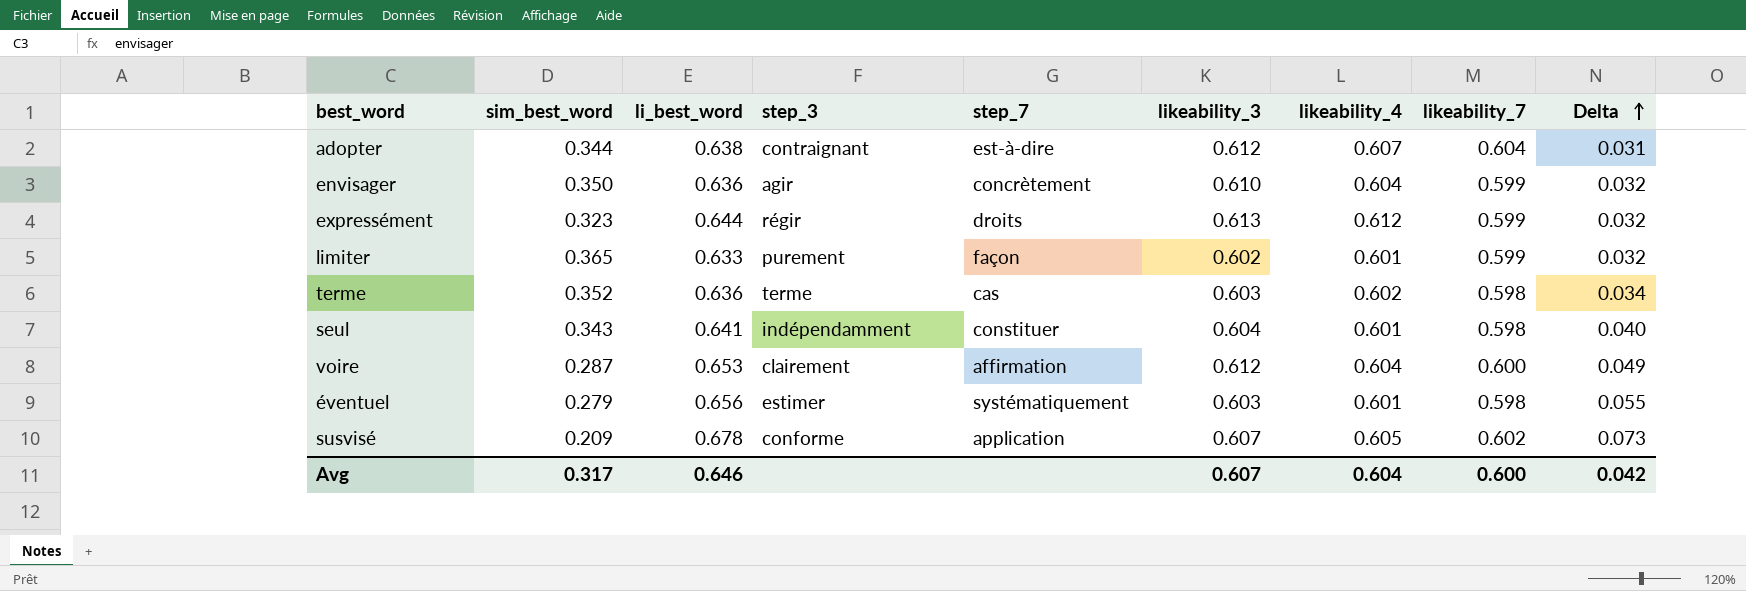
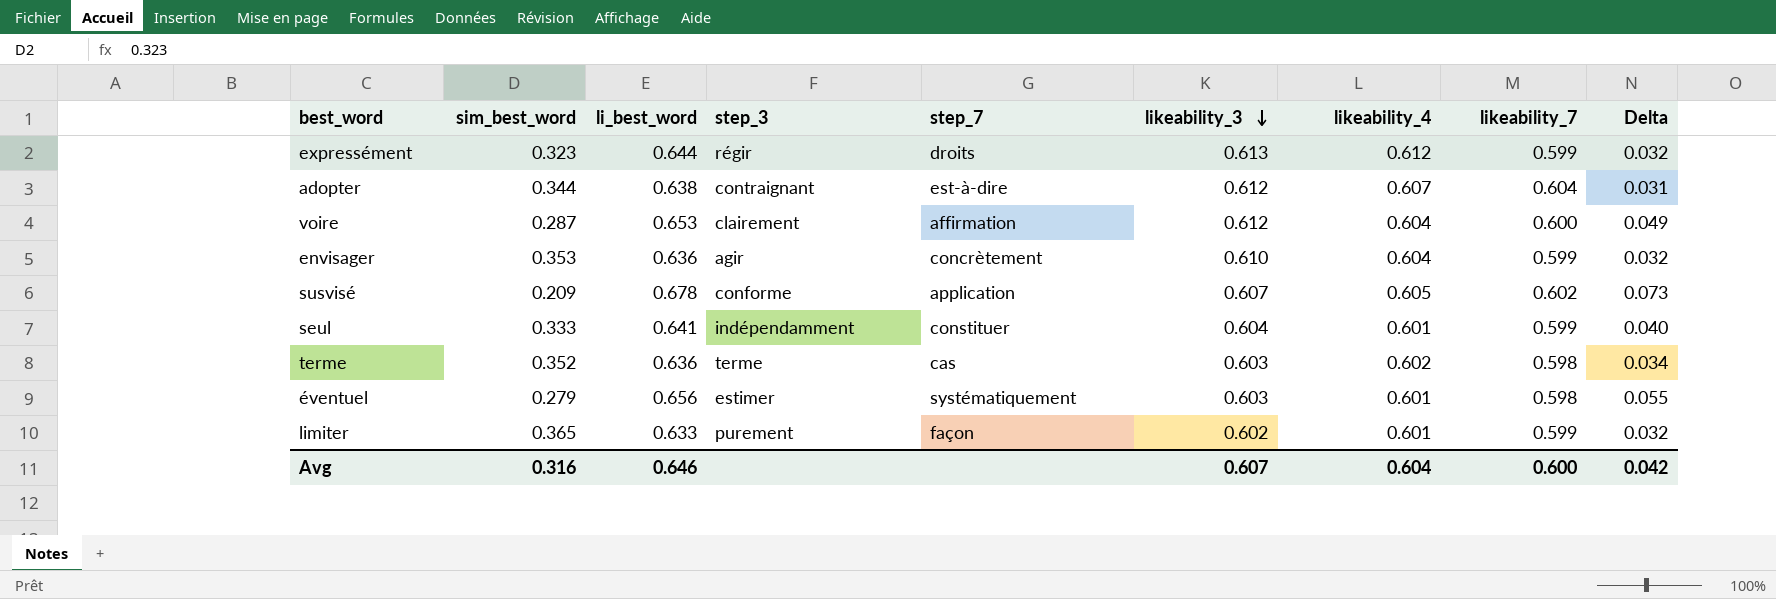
row order: Delta ascending -> likeability_3 descending
envisager | sim_best_word: 0.350 -> 0.353
seul | sim_best_word: 0.343 -> 0.333
seul | likeability_7: 0.598 -> 0.599
Avg | sim_best_word: 0.317 -> 0.316

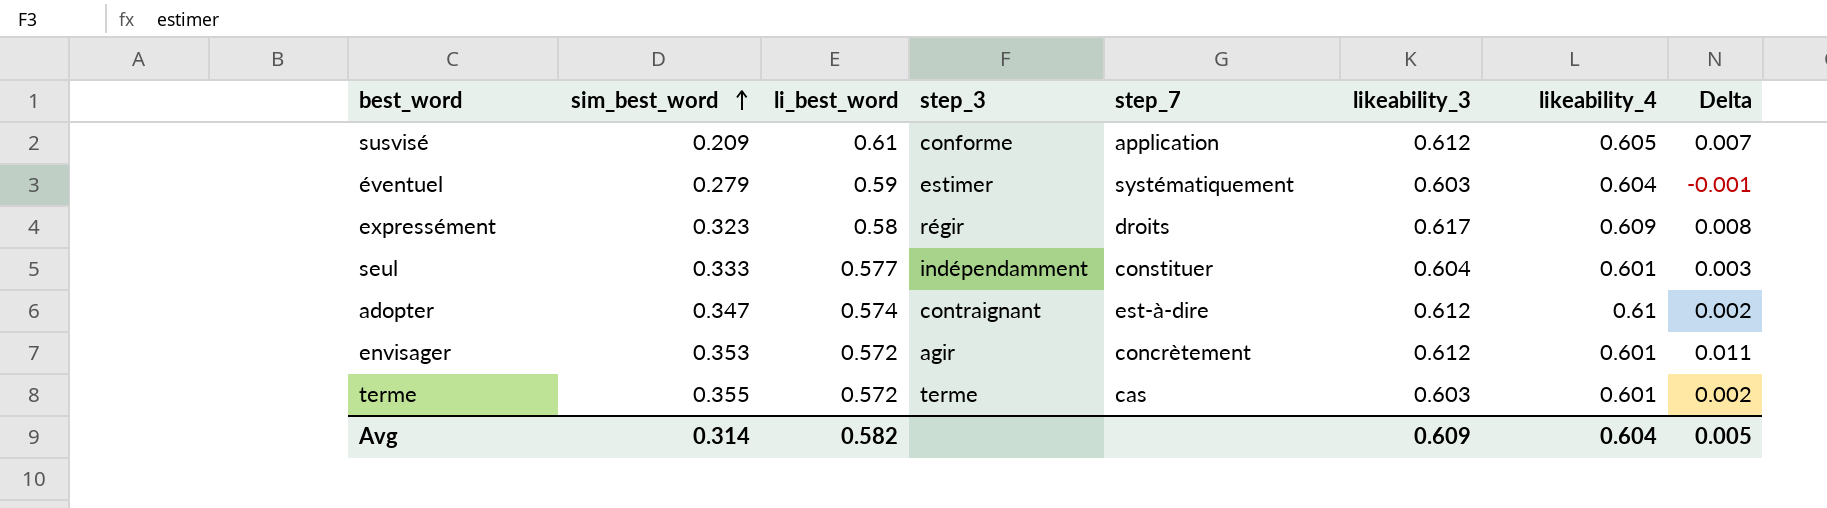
row order: likeability_3 descending -> sim_best_word ascending
column likeability_7 | position: 8 -> none
column Delta | formula: [li_best_word] - [likeability_4] -> [likeability_3] - [likeability_4]
row voire: 0.287 | 0.653 | clairement | affirmation | 0.612 | 0.604 | 0.600 | 0.049 -> none
row limiter: 0.365 | 0.633 | purement | façon | 0.602 | 0.601 | 0.599 | 0.032 -> none
susvisé | li_best_word: 0.678 -> 0.61
susvisé | likeability_3: 0.607 -> 0.612
éventuel | li_best_word: 0.656 -> 0.59
éventuel | likeability_4: 0.601 -> 0.604
expressément | li_best_word: 0.644 -> 0.58
expressément | likeability_3: 0.613 -> 0.617
expressément | likeability_4: 0.612 -> 0.609
seul | li_best_word: 0.641 -> 0.577
adopter | sim_best_word: 0.344 -> 0.347
adopter | li_best_word: 0.638 -> 0.574
adopter | likeability_4: 0.607 -> 0.61
envisager | li_best_word: 0.636 -> 0.572
envisager | likeability_3: 0.610 -> 0.612
envisager | likeability_4: 0.604 -> 0.601
terme | sim_best_word: 0.352 -> 0.355
terme | li_best_word: 0.636 -> 0.572
terme | likeability_4: 0.602 -> 0.601
Avg | sim_best_word: 0.316 -> 0.314
Avg | li_best_word: 0.646 -> 0.582
Avg | likeability_3: 0.607 -> 0.609
Avg | Delta: 0.042 -> 0.005

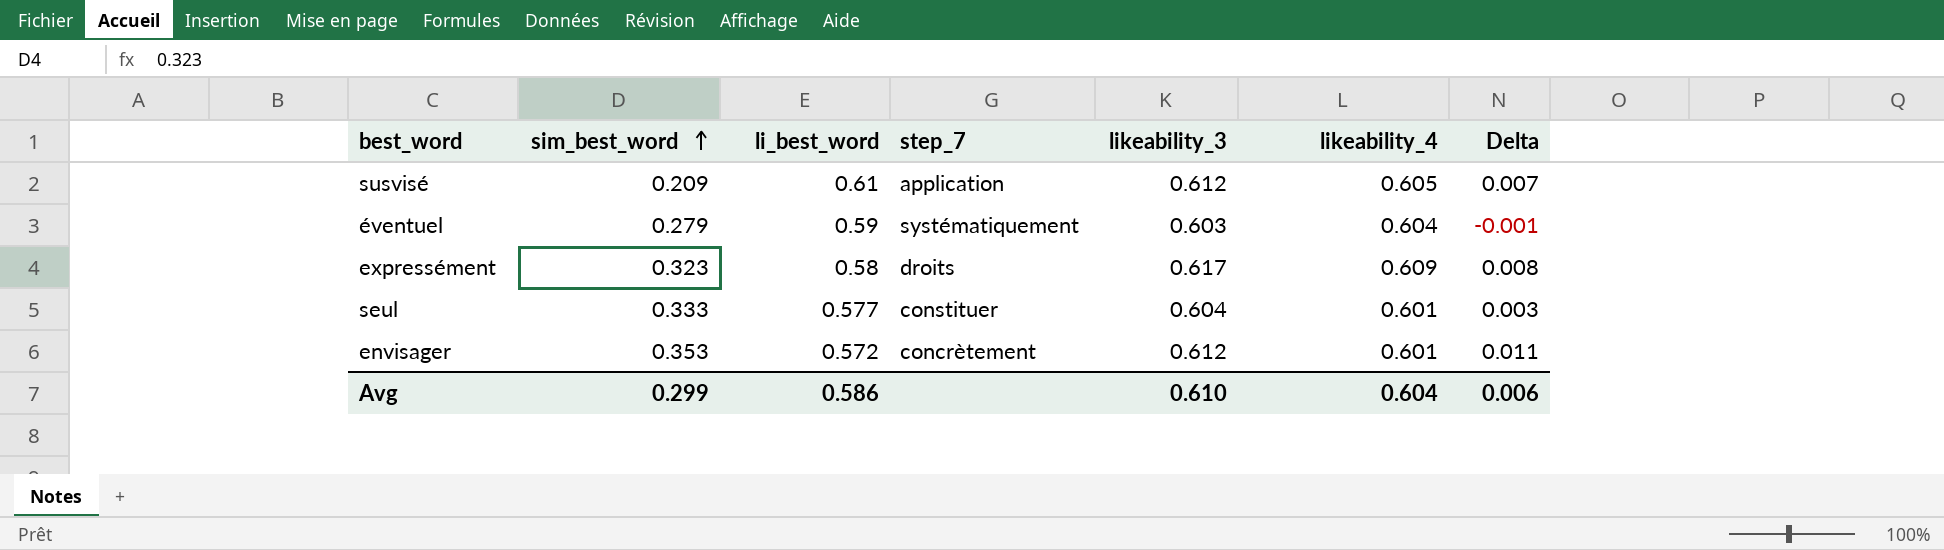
column step_3 | position: 4 -> none
row adopter: 0.347 | 0.574 | contraignant | est-à-dire | 0.612 | 0.61 | 0.002 -> none
row terme: 0.355 | 0.572 | terme | cas | 0.603 | 0.601 | 0.002 -> none
Avg | sim_best_word: 0.314 -> 0.299
Avg | li_best_word: 0.582 -> 0.586
Avg | likeability_3: 0.609 -> 0.610
Avg | Delta: 0.005 -> 0.006

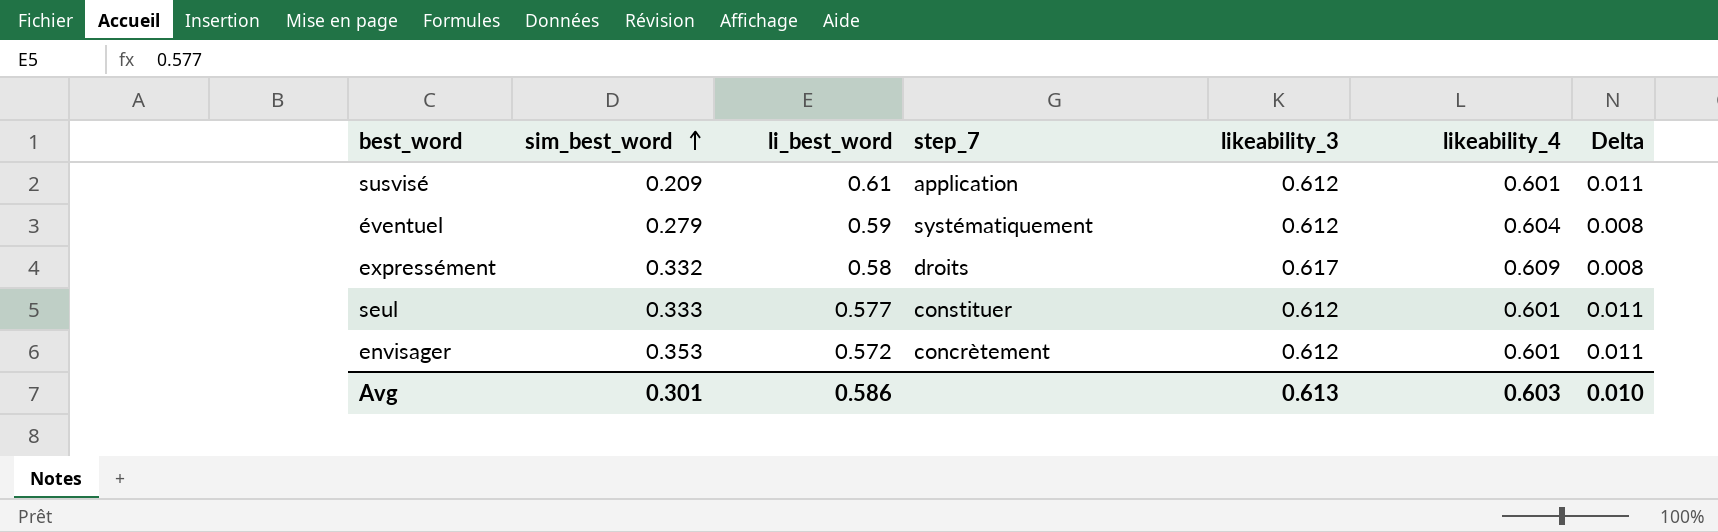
susvisé | likeability_4: 0.605 -> 0.601
susvisé | Delta: 0.007 -> 0.011
éventuel | likeability_3: 0.603 -> 0.612
éventuel | Delta: -0.001 -> 0.008
expressément | sim_best_word: 0.323 -> 0.332
seul | likeability_3: 0.604 -> 0.612
seul | Delta: 0.003 -> 0.011
Avg | sim_best_word: 0.299 -> 0.301
Avg | likeability_3: 0.610 -> 0.613
Avg | likeability_4: 0.604 -> 0.603
Avg | Delta: 0.006 -> 0.010

